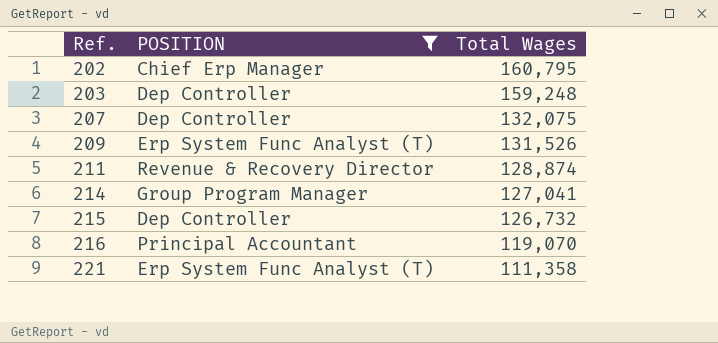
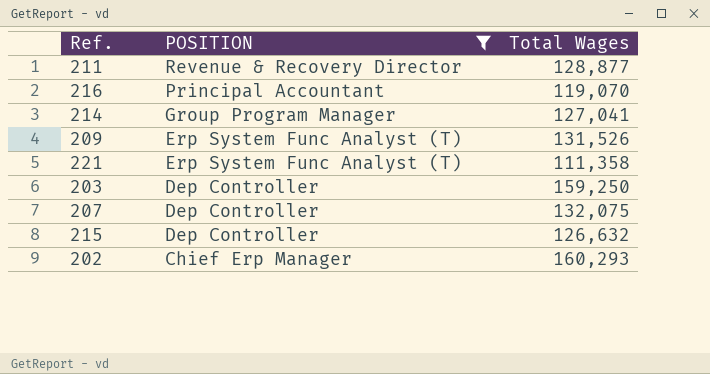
row order: Ref. ascending -> POSITION descending
211 | Total Wages: 128,874 -> 128,877
203 | Total Wages: 159,248 -> 159,250
215 | Total Wages: 126,732 -> 126,632
202 | Total Wages: 160,795 -> 160,293

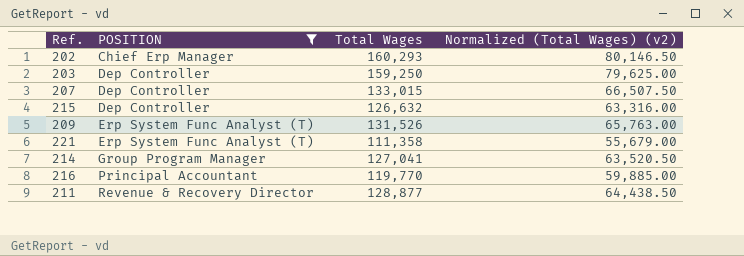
row order: POSITION descending -> POSITION ascending
column Normalized (Total Wages) (v2) | formula: none -> [Total Wages] * 0.5
207 | Total Wages: 132,075 -> 133,015
216 | Total Wages: 119,070 -> 119,770

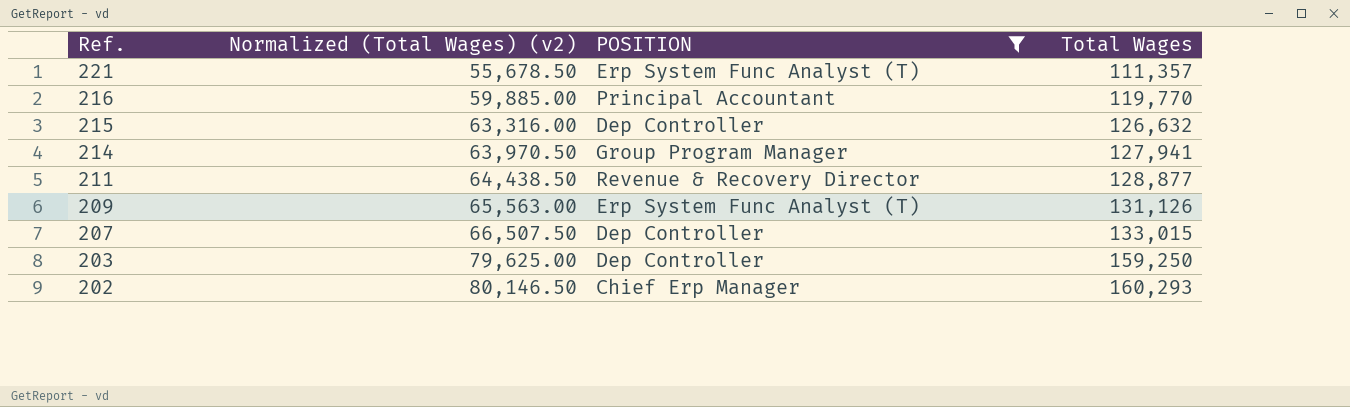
row order: POSITION ascending -> Ref. descending
column Normalized (Total Wages) (v2) | position: 4 -> 2
221 | Normalized (Total Wages) (v2): 55,679.00 -> 55,678.50
221 | Total Wages: 111,358 -> 111,357
214 | Normalized (Total Wages) (v2): 63,520.50 -> 63,970.50
214 | Total Wages: 127,041 -> 127,941
209 | Normalized (Total Wages) (v2): 65,763.00 -> 65,563.00
209 | Total Wages: 131,526 -> 131,126

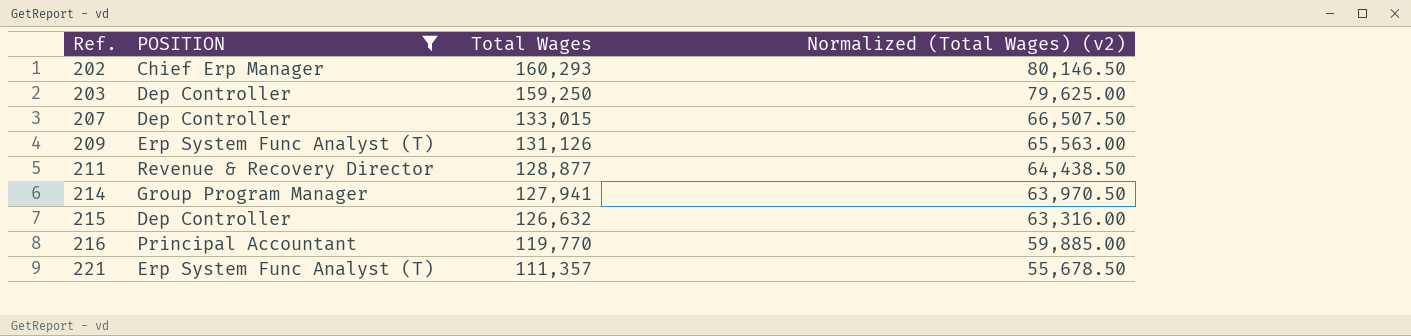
row order: Ref. descending -> Ref. ascending
column Normalized (Total Wages) (v2) | position: 2 -> 4

